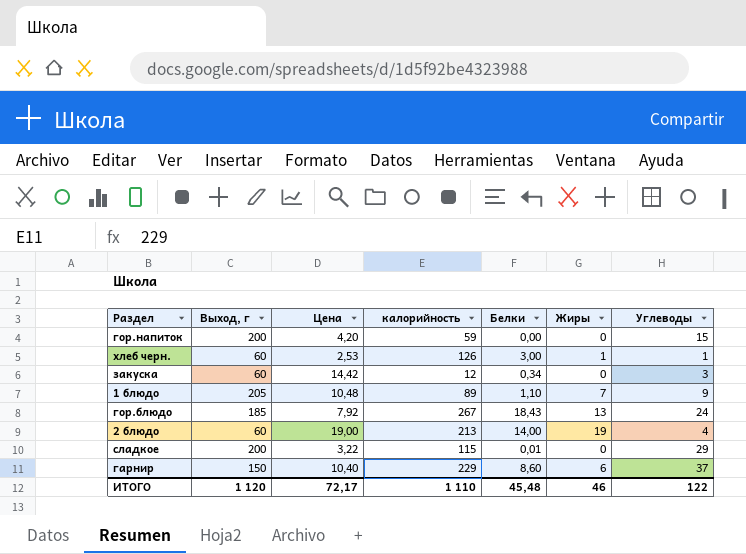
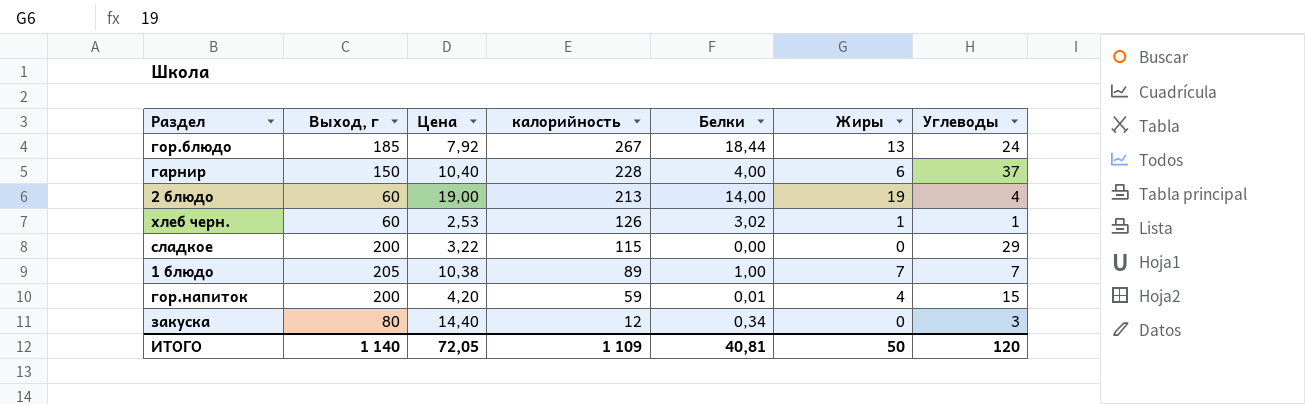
row order: none -> калорийность descending
гор.блюдо | Белки: 18,43 -> 18,44
гарнир | калорийность: 229 -> 228
гарнир | Белки: 8,60 -> 4,00
хлеб черн. | Белки: 3,00 -> 3,02
сладкое | Белки: 0,01 -> 0,00
1 блюдо | Цена: 10,48 -> 10,38
1 блюдо | Белки: 1,10 -> 1,00
1 блюдо | Углеводы: 9 -> 7
гор.напиток | Белки: 0,00 -> 0,01
гор.напиток | Жиры: 0 -> 4
закуска | Выход, г: 60 -> 80
закуска | Цена: 14,42 -> 14,40
ИТОГО | Выход, г: 1 120 -> 1 140
ИТОГО | Цена: 72,17 -> 72,05
ИТОГО | калорийность: 1 110 -> 1 109
ИТОГО | Белки: 45,48 -> 40,81
ИТОГО | Жиры: 46 -> 50
ИТОГО | Углеводы: 122 -> 120

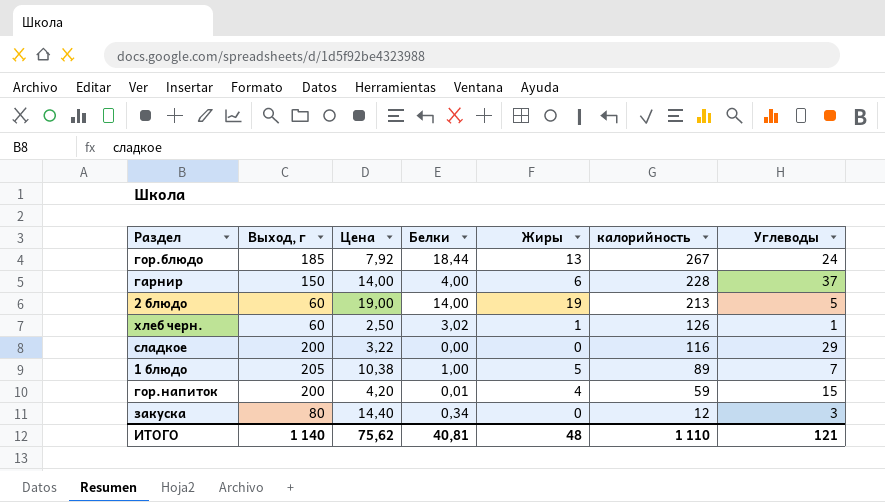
column калорийность | position: 4 -> 6
гарнир | Цена: 10,40 -> 14,00
2 блюдо | Углеводы: 4 -> 5
хлеб черн. | Цена: 2,53 -> 2,50
сладкое | калорийность: 115 -> 116
1 блюдо | Жиры: 7 -> 5
ИТОГО | Цена: 72,05 -> 75,62
ИТОГО | Жиры: 50 -> 48
ИТОГО | калорийность: 1 109 -> 1 110
ИТОГО | Углеводы: 120 -> 121

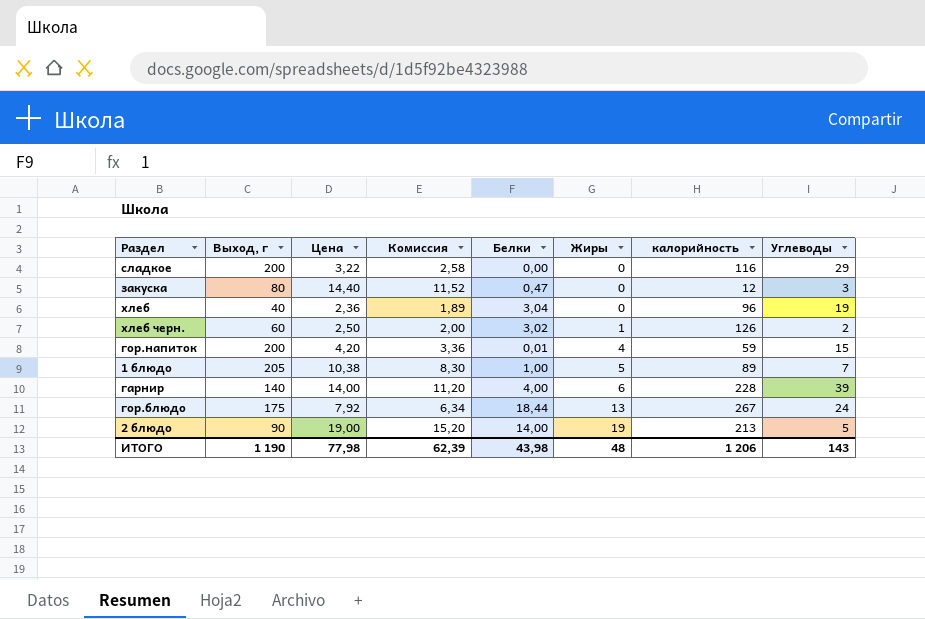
row order: калорийность descending -> Жиры ascending
column Комиссия | formula: none -> [Цена] * 0,8
закуска | Белки: 0,34 -> 0,47
row хлеб: none -> 40 | 2,36 | 1,89 | 3,04 | 0 | 96 | 19
хлеб черн. | Углеводы: 1 -> 2
гарнир | Выход, г: 150 -> 140
гарнир | Углеводы: 37 -> 39
гор.блюдо | Выход, г: 185 -> 175
2 блюдо | Выход, г: 60 -> 90
ИТОГО | Выход, г: 1 140 -> 1 190
ИТОГО | Цена: 75,62 -> 77,98
ИТОГО | Белки: 40,81 -> 43,98
ИТОГО | калорийность: 1 110 -> 1 206
ИТОГО | Углеводы: 121 -> 143

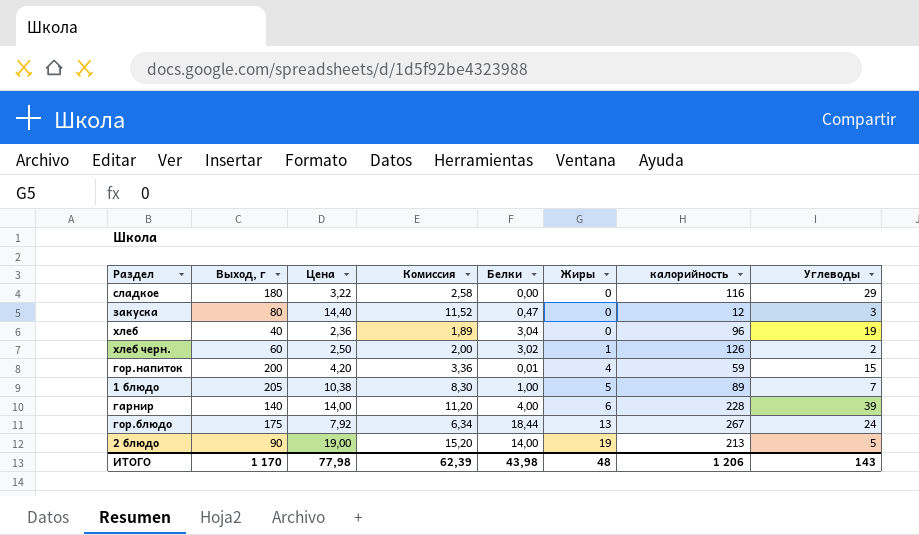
сладкое | Выход, г: 200 -> 180
ИТОГО | Выход, г: 1 190 -> 1 170

